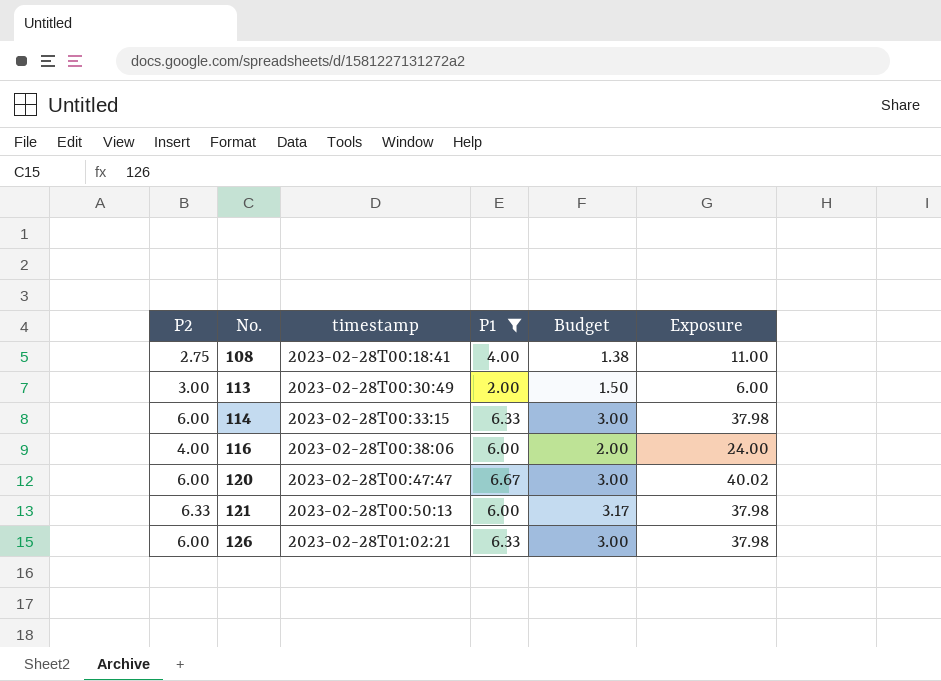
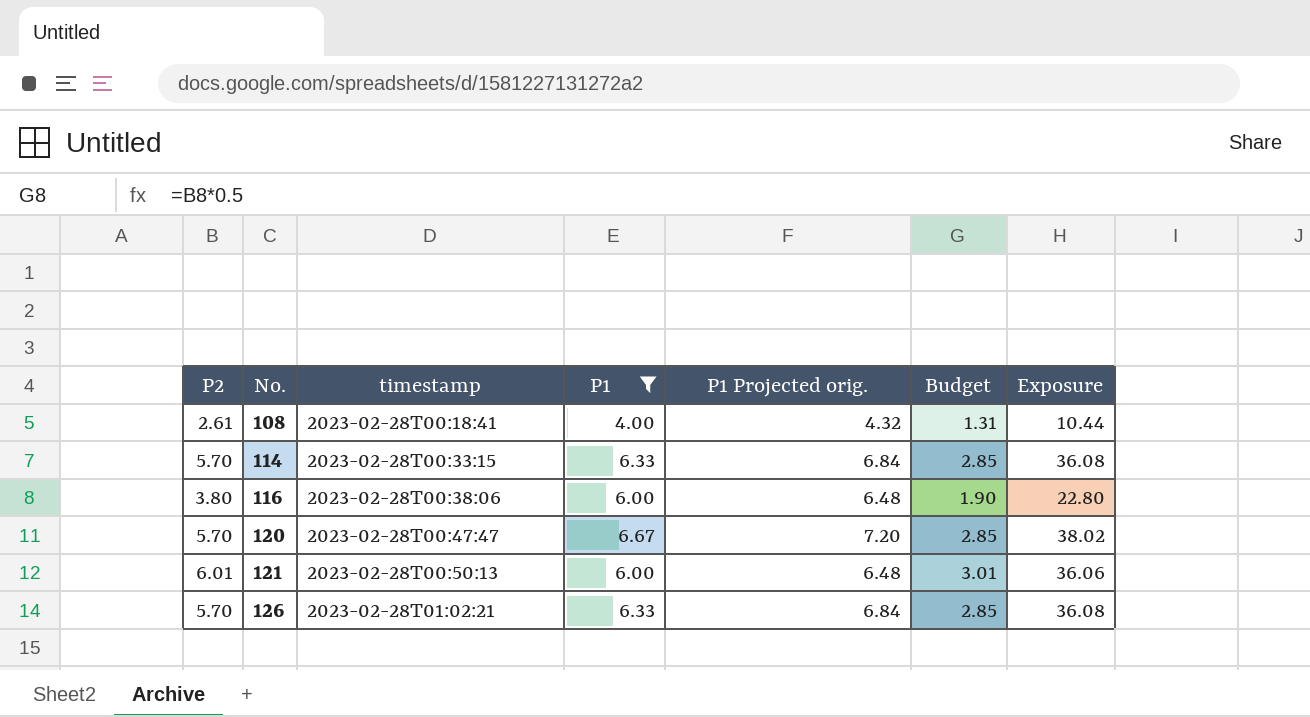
column P1 Projected orig. | formula: none -> [P1] * 1.08
row 113: 3.00 | 2023-02-28T00:30:49 | 2.00 | 1.50 | 6.00 -> none
108 | P2: 2.75 -> 2.61
108 | Budget: 1.38 -> 1.31
108 | Exposure: 11.00 -> 10.44
114 | P2: 6.00 -> 5.70
114 | Budget: 3.00 -> 2.85
114 | Exposure: 37.98 -> 36.08
116 | P2: 4.00 -> 3.80
116 | Budget: 2.00 -> 1.90
116 | Exposure: 24.00 -> 22.80
120 | P2: 6.00 -> 5.70
120 | Budget: 3.00 -> 2.85
120 | Exposure: 40.02 -> 38.02
121 | P2: 6.33 -> 6.01
121 | Budget: 3.17 -> 3.01
121 | Exposure: 37.98 -> 36.06
126 | P2: 6.00 -> 5.70
126 | Budget: 3.00 -> 2.85
126 | Exposure: 37.98 -> 36.08

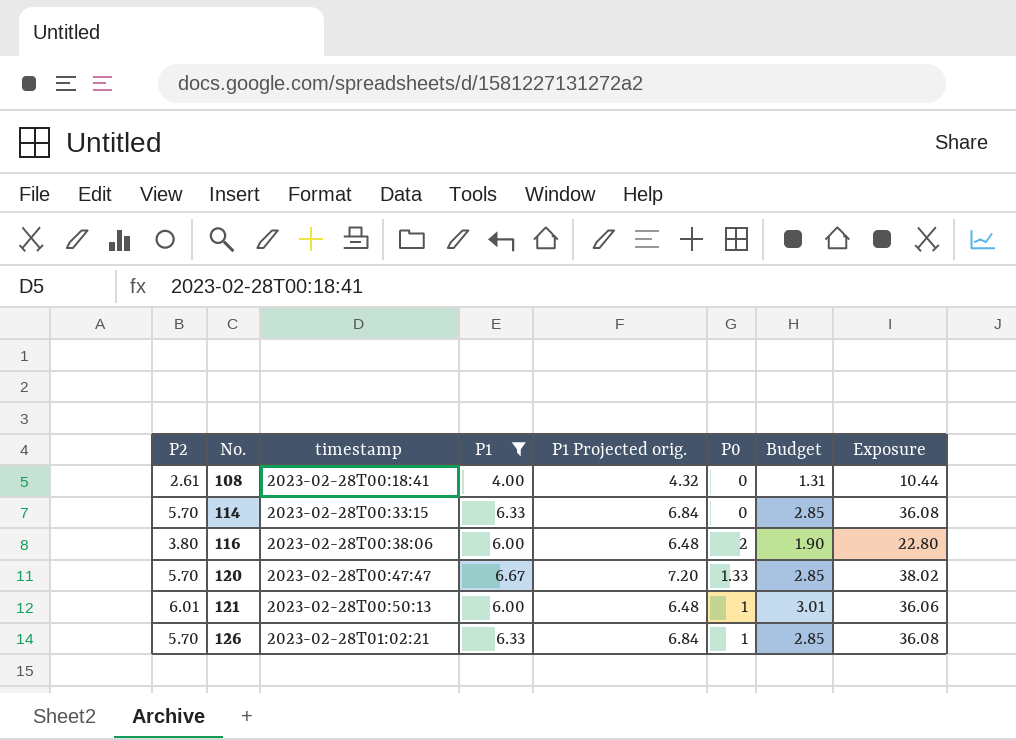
column P0 | position: none -> 6

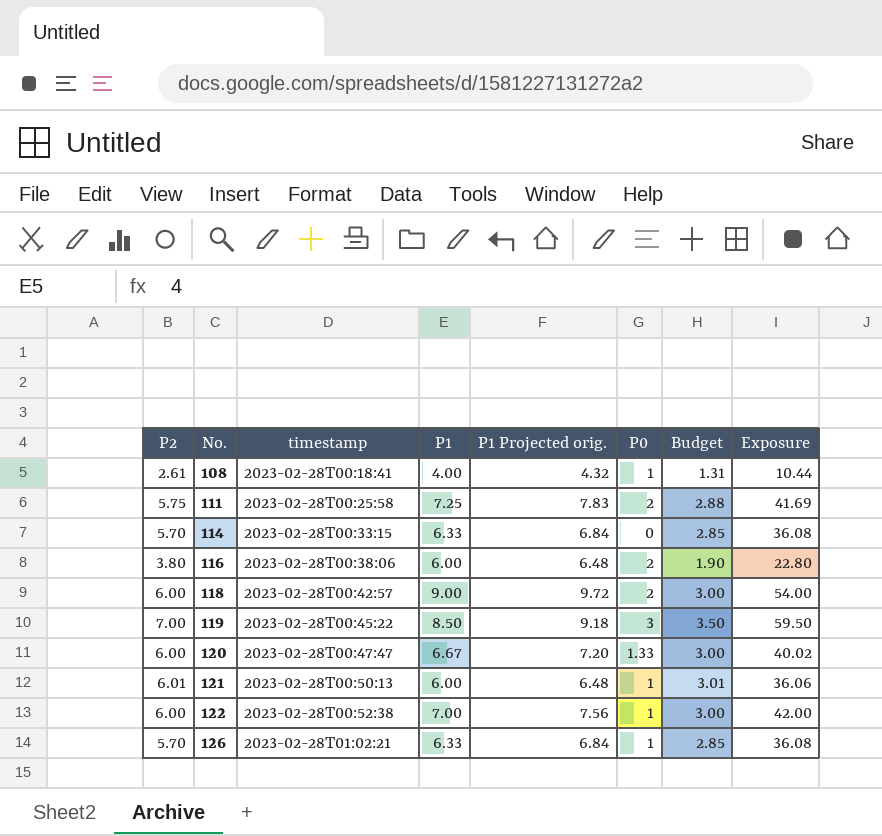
filter: P1 <= 6.67 -> none
108 | P0: 0 -> 1
120 | P2: 5.70 -> 6.00
120 | Budget: 2.85 -> 3.00
120 | Exposure: 38.02 -> 40.02

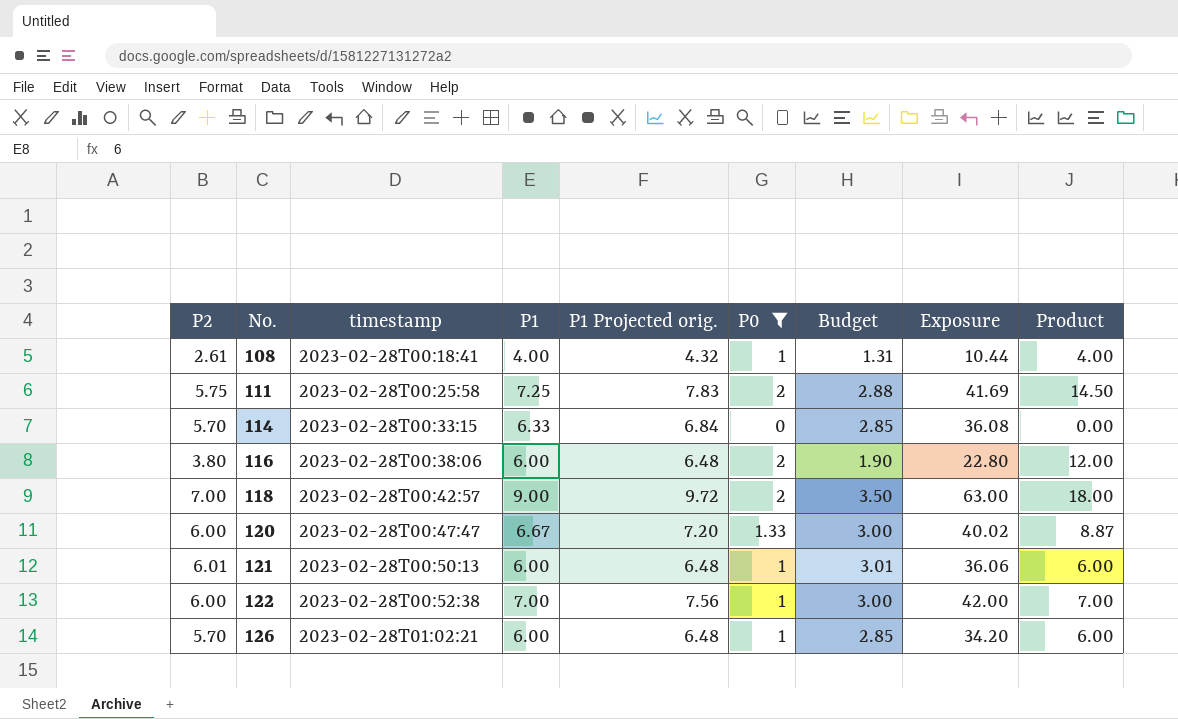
filter: none -> P0 != 3
column Product | formula: none -> [P1] * [P0]
118 | P2: 6.00 -> 7.00
118 | Budget: 3.00 -> 3.50
118 | Exposure: 54.00 -> 63.00
126 | P1: 6.33 -> 6.00
126 | P1 Projected orig.: 6.84 -> 6.48
126 | Exposure: 36.08 -> 34.20

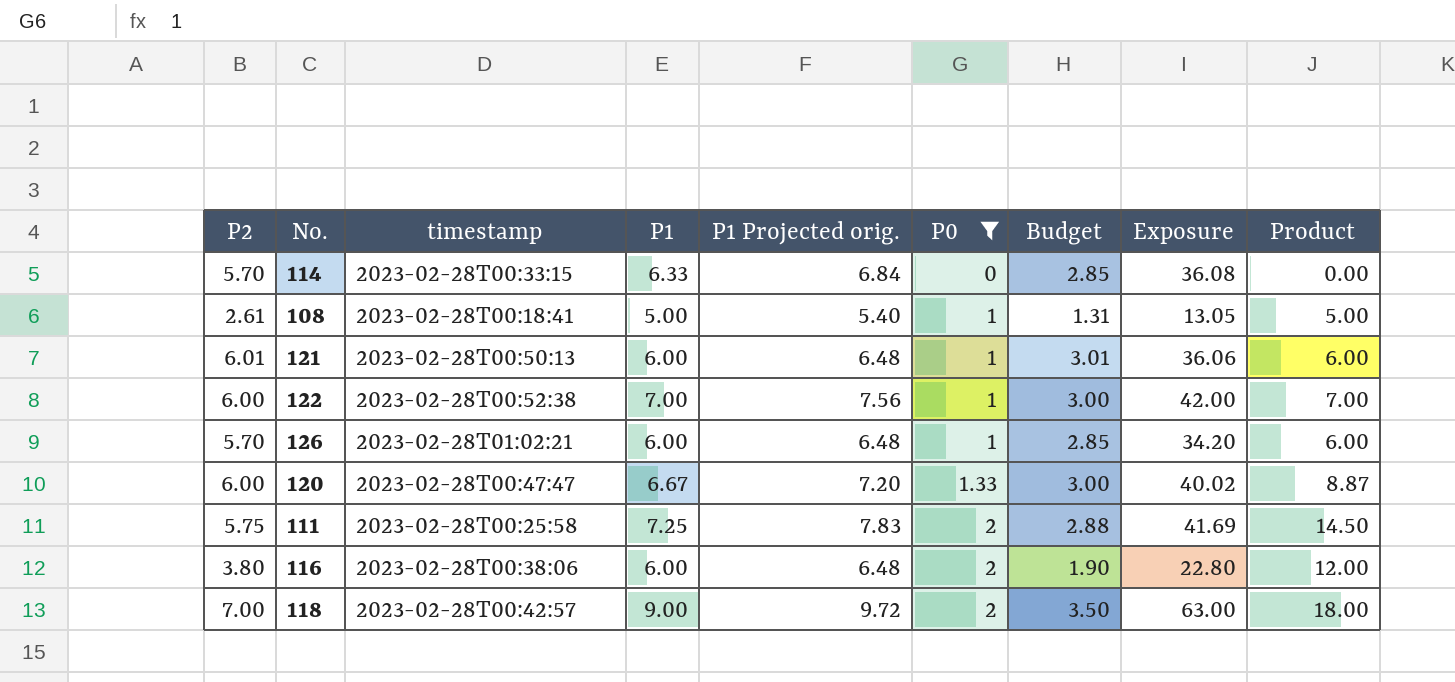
row order: No. ascending -> P0 ascending
108 | P1: 4.00 -> 5.00
108 | P1 Projected orig.: 4.32 -> 5.40
108 | Exposure: 10.44 -> 13.05
108 | Product: 4.00 -> 5.00

